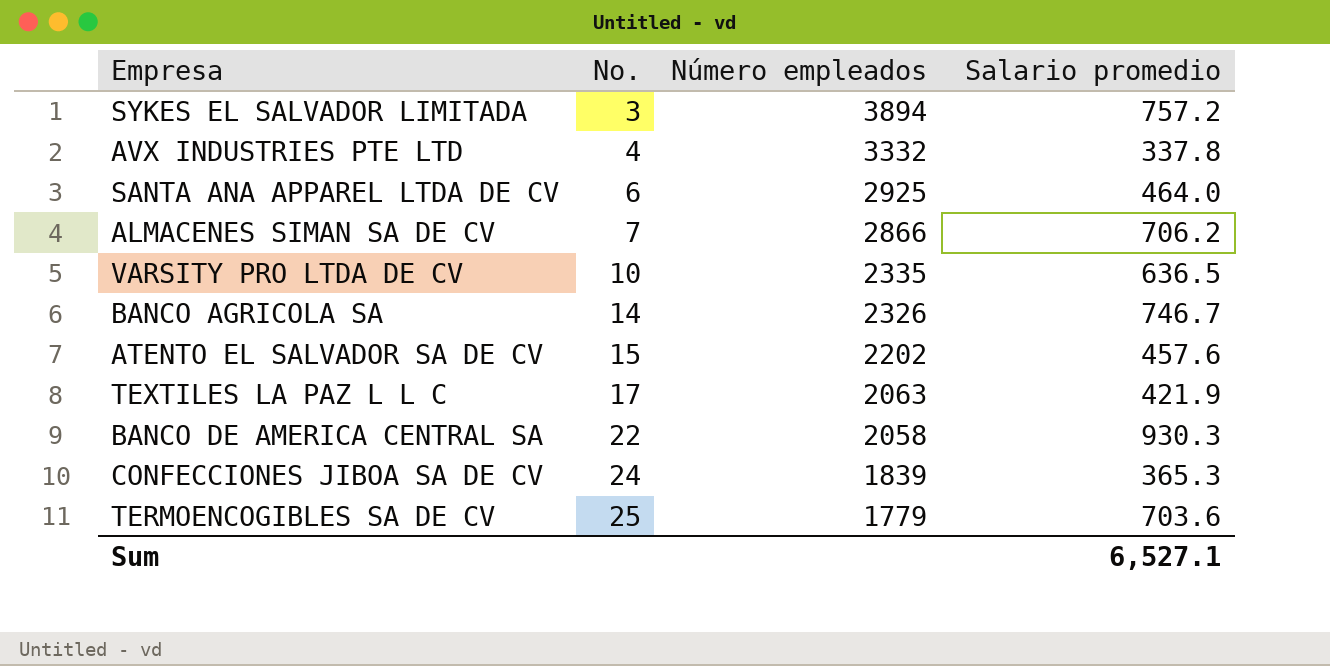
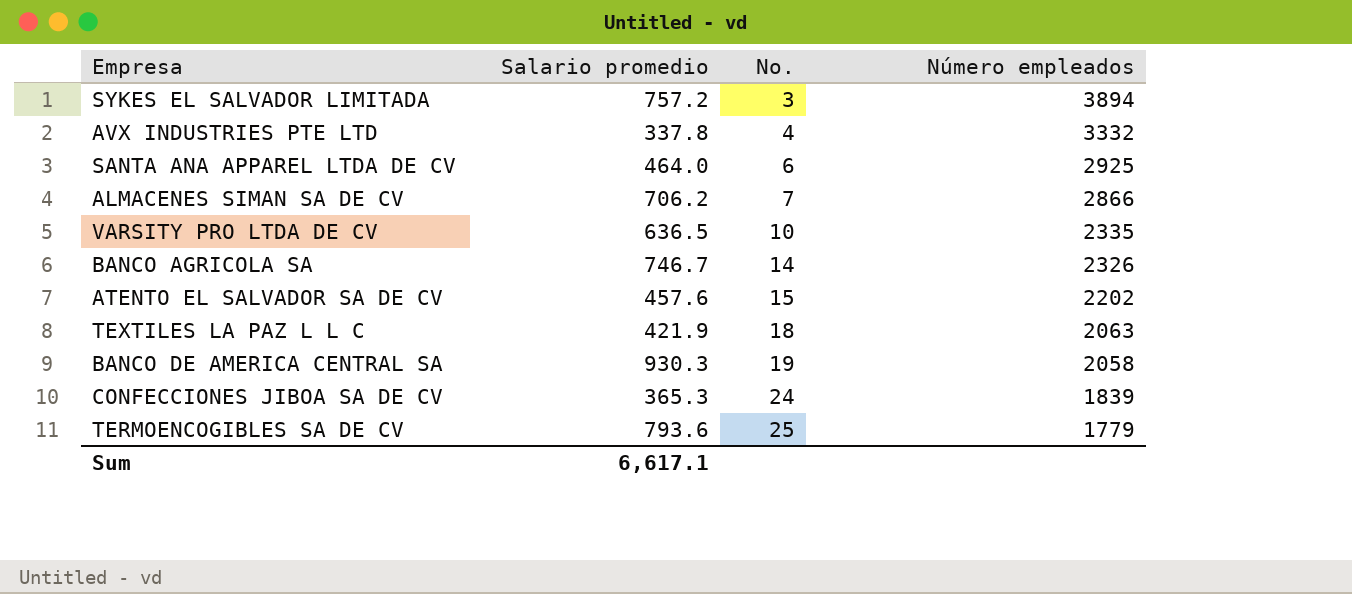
column Salario promedio | position: 4 -> 2
TEXTILES LA PAZ L L C | No.: 17 -> 18
BANCO DE AMERICA CENTRAL SA | No.: 22 -> 19
TERMOENCOGIBLES SA DE CV | Salario promedio: 703.6 -> 793.6
Sum | Salario promedio: 6,527.1 -> 6,617.1

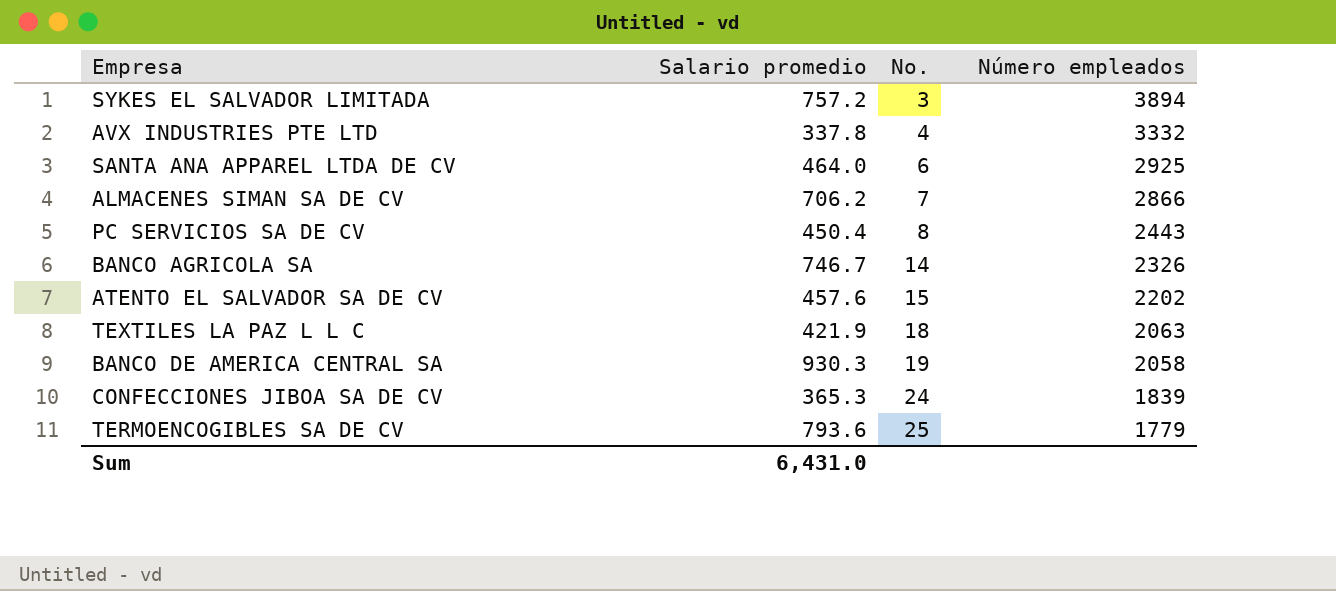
row VARSITY PRO LTDA DE CV: 636.5 | 10 | 2335 -> none
row PC SERVICIOS SA DE CV: none -> 450.4 | 8 | 2443
Sum | Salario promedio: 6,617.1 -> 6,431.0

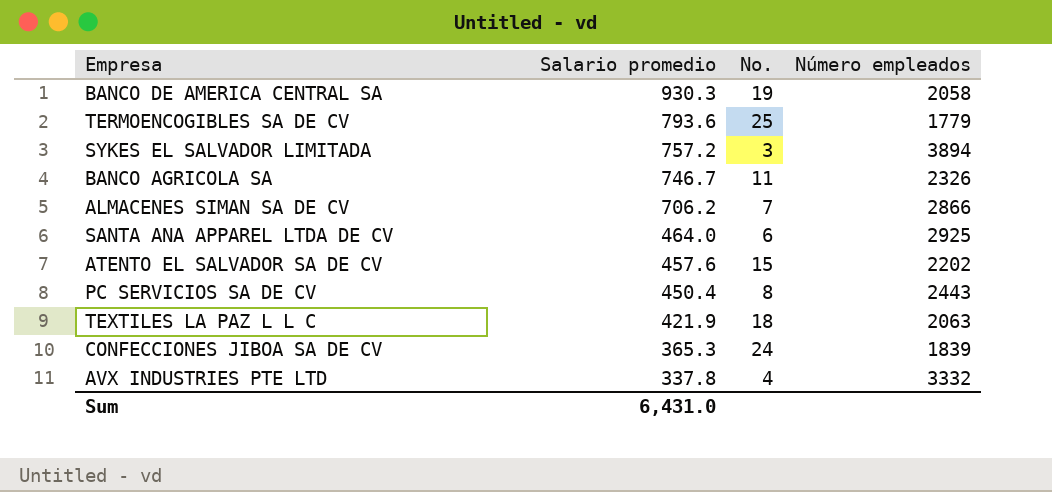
row order: No. ascending -> Salario promedio descending
BANCO AGRICOLA SA | No.: 14 -> 11

